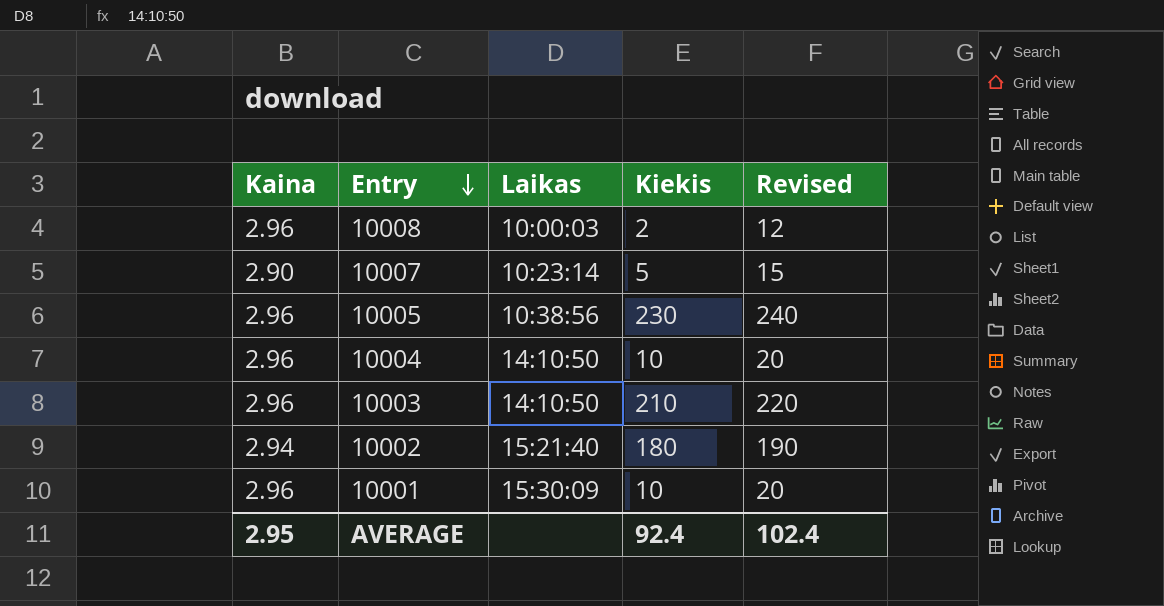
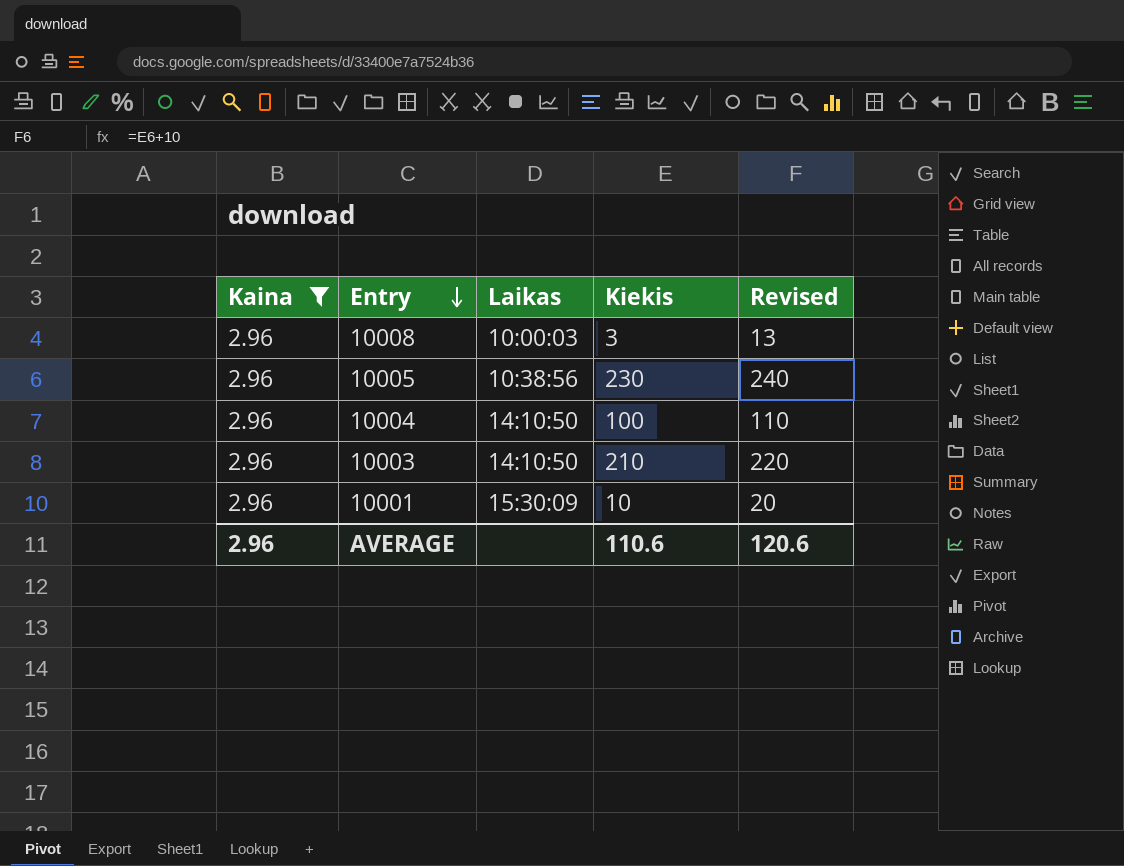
filter: none -> Kaina = 2.96
10008 | Kiekis: 2 -> 3
10008 | Revised: 12 -> 13
10004 | Kiekis: 10 -> 100
10004 | Revised: 20 -> 110
AVERAGE | Kaina: 2.95 -> 2.96
AVERAGE | Kiekis: 92.4 -> 110.6
AVERAGE | Revised: 102.4 -> 120.6

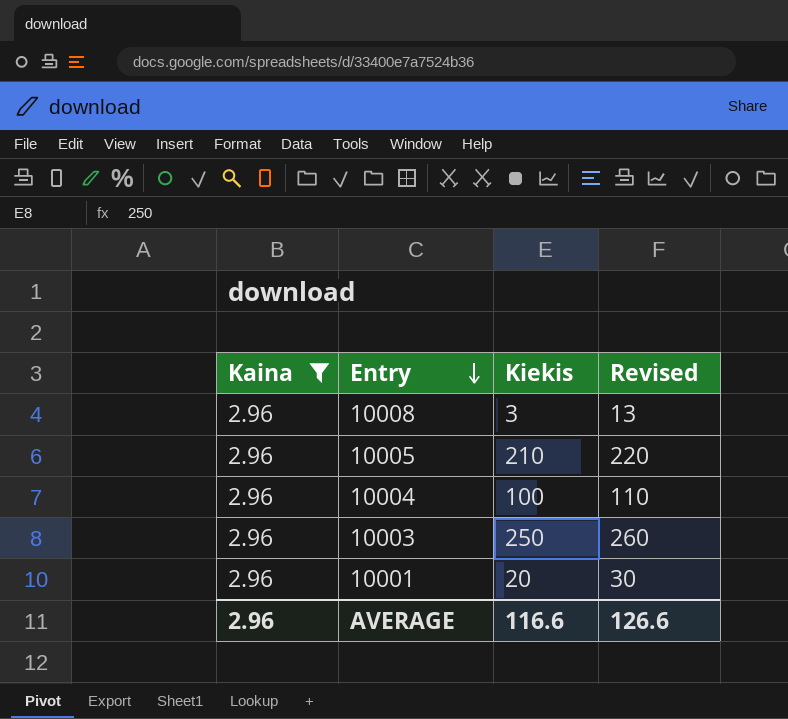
column Laikas | position: 3 -> none
10005 | Kiekis: 230 -> 210
10005 | Revised: 240 -> 220
10003 | Kiekis: 210 -> 250
10003 | Revised: 220 -> 260
10001 | Kiekis: 10 -> 20
10001 | Revised: 20 -> 30
AVERAGE | Kiekis: 110.6 -> 116.6
AVERAGE | Revised: 120.6 -> 126.6

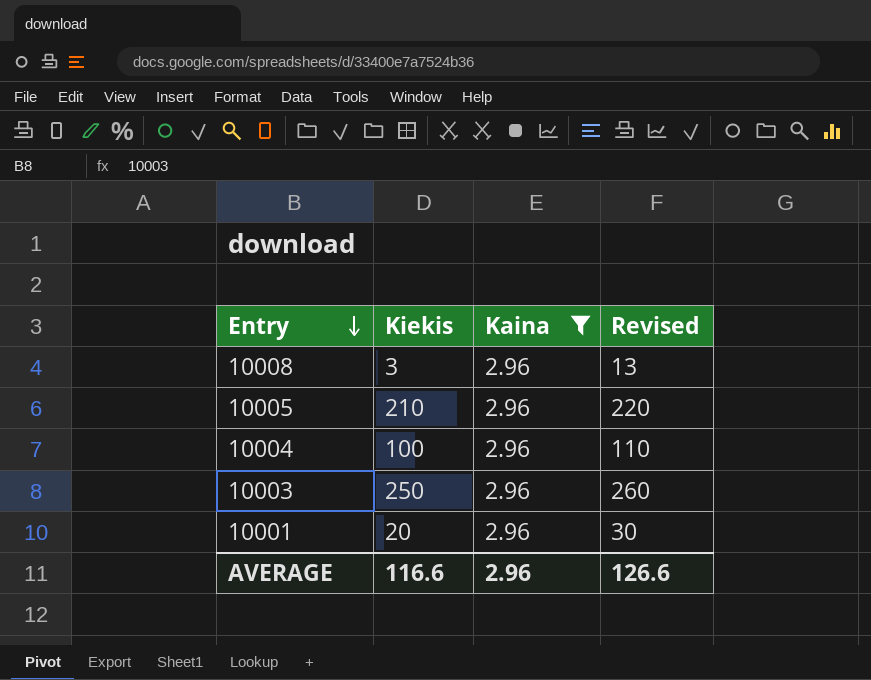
column Kaina | position: 1 -> 3

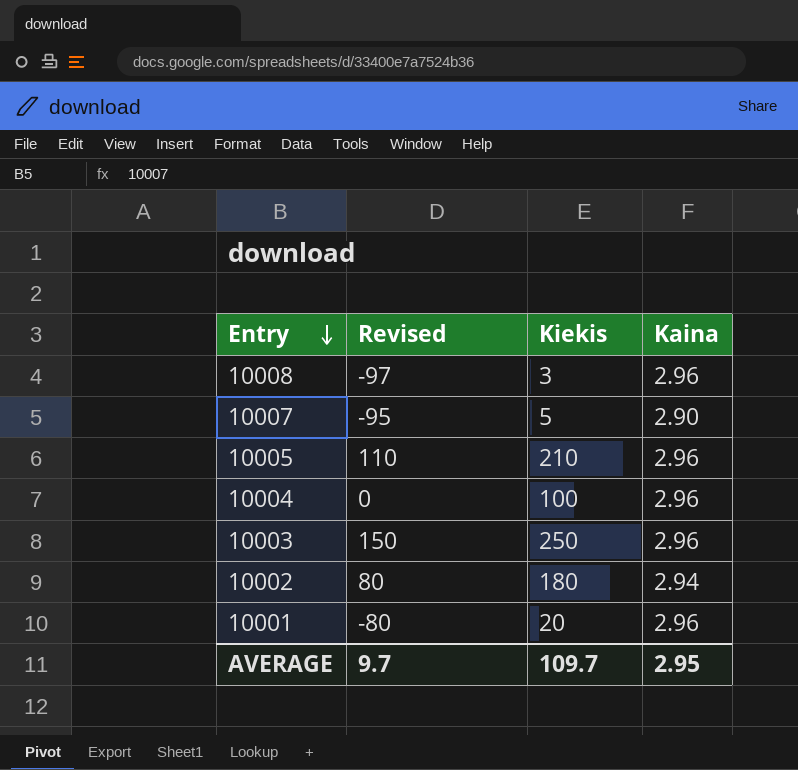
filter: Kaina = 2.96 -> none
column Revised | formula: [Kiekis] + 10 -> [Kiekis] - 100
column Revised | position: 4 -> 2
AVERAGE | Revised: 126.6 -> 9.7
AVERAGE | Kiekis: 116.6 -> 109.7
AVERAGE | Kaina: 2.96 -> 2.95

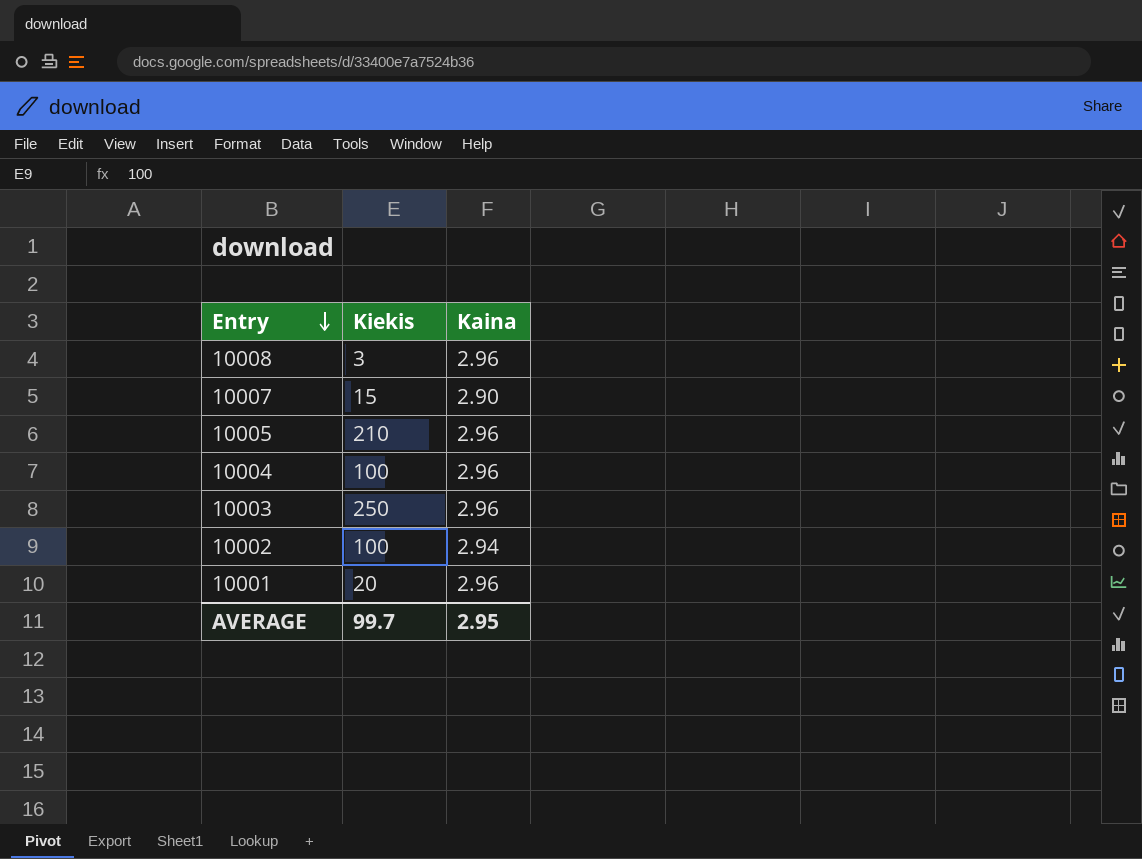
column Revised | formula: [Kiekis] - 100 -> none
10007 | Kiekis: 5 -> 15
10002 | Kiekis: 180 -> 100
AVERAGE | Kiekis: 109.7 -> 99.7

